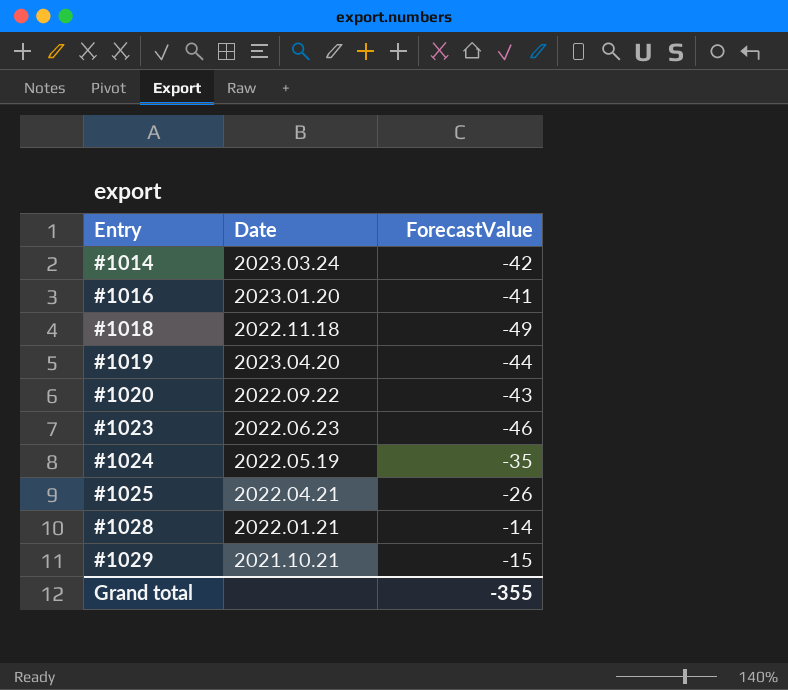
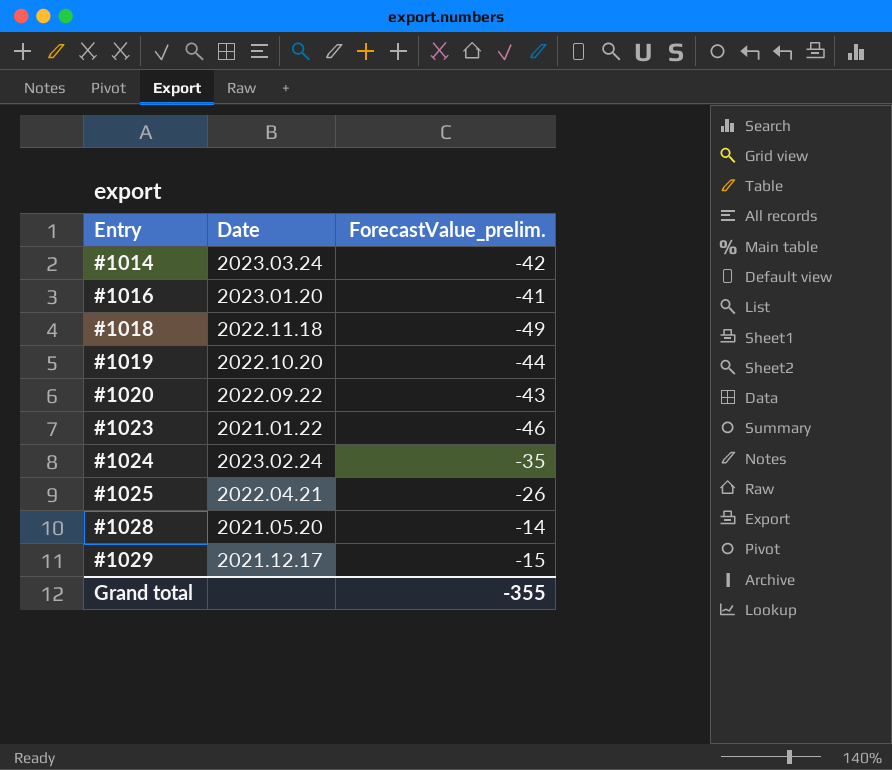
column name: ForecastValue -> ForecastValue_prelim.
#1019 | Date: 2023.04.20 -> 2022.10.20
#1023 | Date: 2022.06.23 -> 2021.01.22
#1024 | Date: 2022.05.19 -> 2023.02.24
#1028 | Date: 2022.01.21 -> 2021.05.20
#1029 | Date: 2021.10.21 -> 2021.12.17

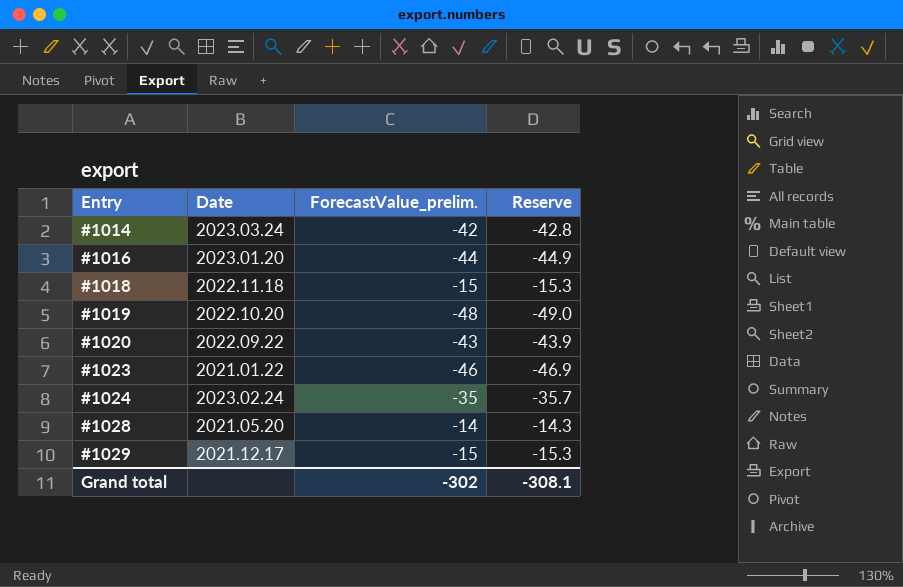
column Reserve | formula: none -> [ForecastValue_prelim.] * 1.02
row #1025: 2022.04.21 | -26 -> none
#1016 | ForecastValue_prelim.: -41 -> -44
#1018 | ForecastValue_prelim.: -49 -> -15
#1019 | ForecastValue_prelim.: -44 -> -48
Grand total | ForecastValue_prelim.: -355 -> -302

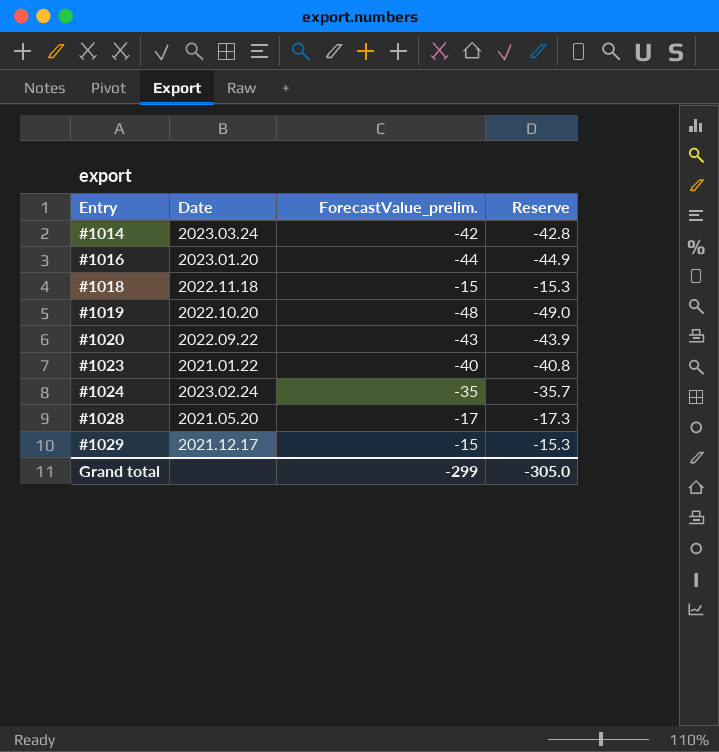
#1023 | ForecastValue_prelim.: -46 -> -40
#1023 | Reserve: -46.9 -> -40.8
#1028 | ForecastValue_prelim.: -14 -> -17
#1028 | Reserve: -14.3 -> -17.3
Grand total | ForecastValue_prelim.: -302 -> -299
Grand total | Reserve: -308.1 -> -305.0

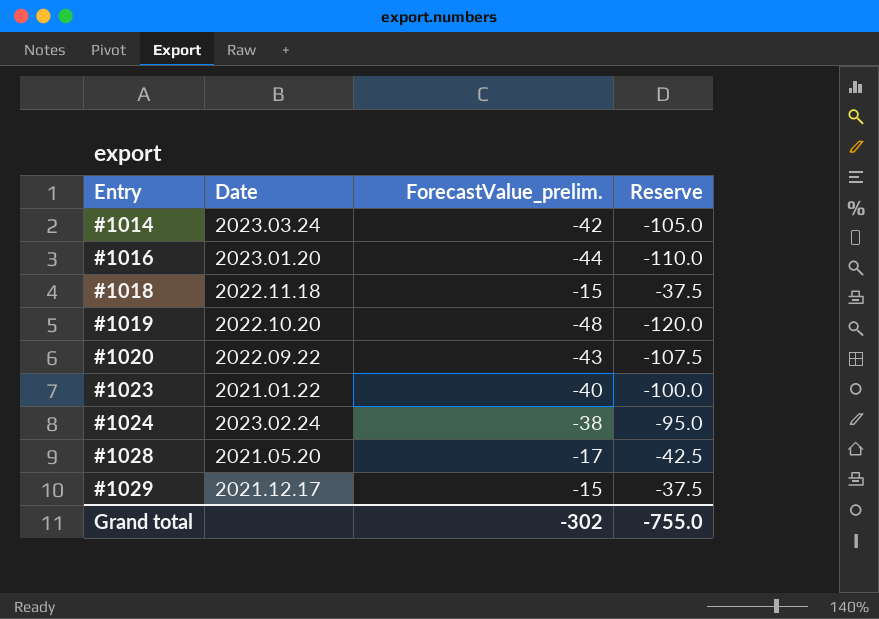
column Reserve | formula: [ForecastValue_prelim.] * 1.02 -> [ForecastValue_prelim.] * 2.5
#1024 | ForecastValue_prelim.: -35 -> -38
Grand total | ForecastValue_prelim.: -299 -> -302
Grand total | Reserve: -305.0 -> -755.0

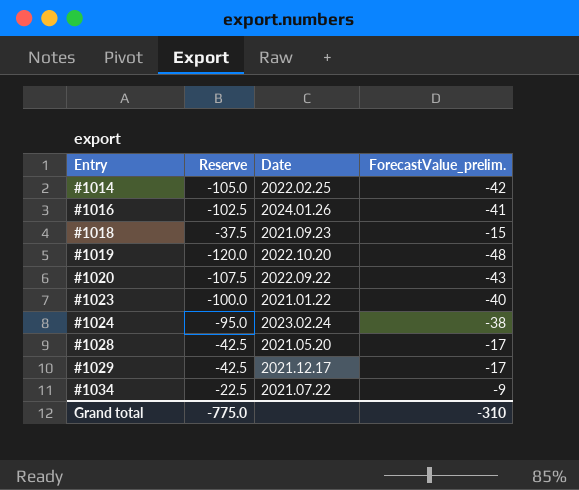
column Reserve | position: 4 -> 2
#1014 | Date: 2023.03.24 -> 2022.02.25
#1016 | Reserve: -110.0 -> -102.5
#1016 | Date: 2023.01.20 -> 2024.01.26
#1016 | ForecastValue_prelim.: -44 -> -41
#1018 | Date: 2022.11.18 -> 2021.09.23
#1029 | Reserve: -37.5 -> -42.5
#1029 | ForecastValue_prelim.: -15 -> -17
row #1034: none -> -22.5 | 2021.07.22 | -9
Grand total | Reserve: -755.0 -> -775.0
Grand total | ForecastValue_prelim.: -302 -> -310

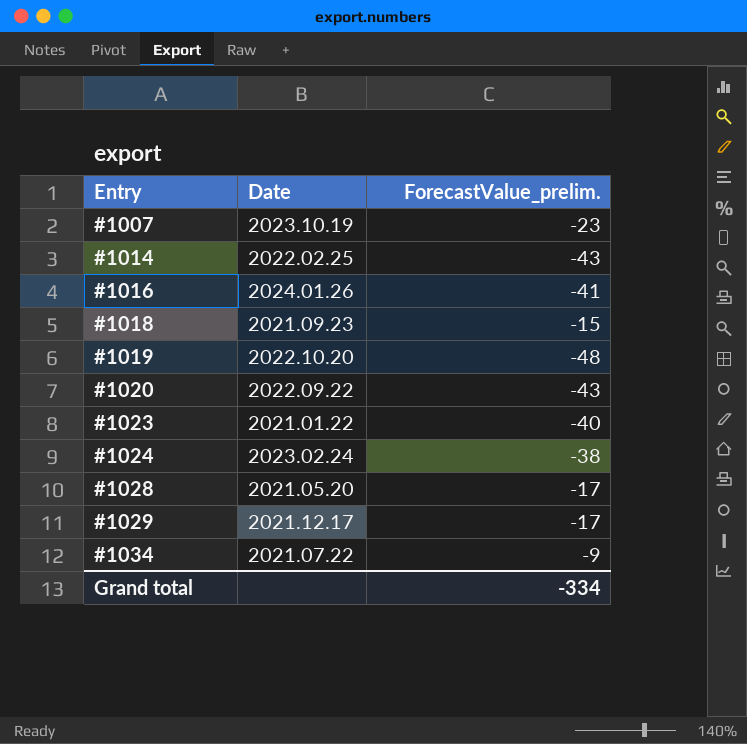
column Reserve | formula: [ForecastValue_prelim.] * 2.5 -> none
row #1007: none -> 2023.10.19 | -23
#1014 | ForecastValue_prelim.: -42 -> -43
Grand total | ForecastValue_prelim.: -310 -> -334

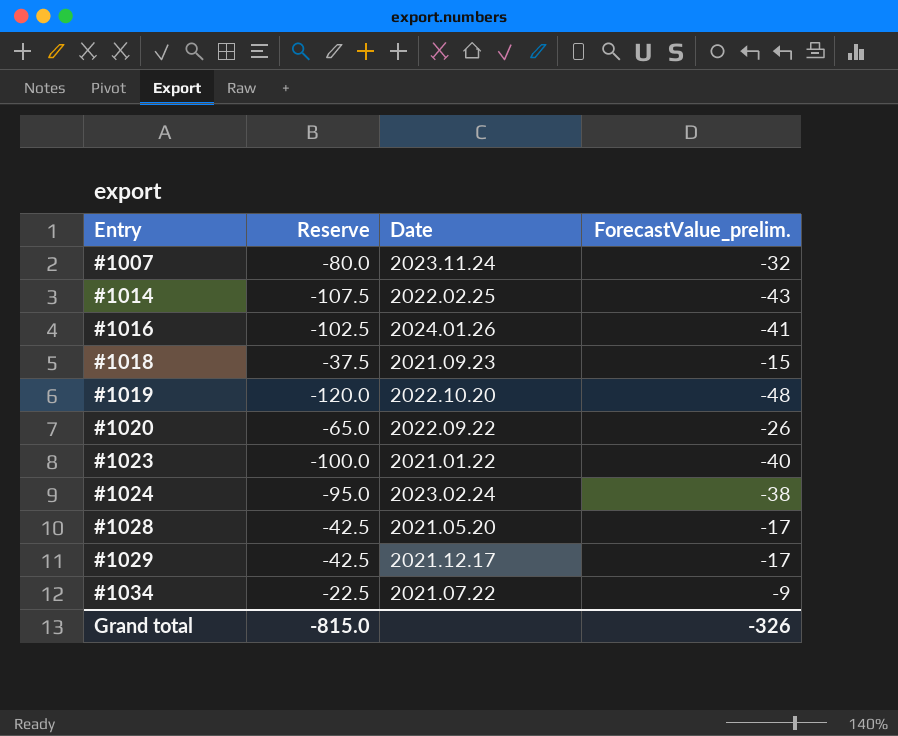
column Reserve | formula: none -> [ForecastValue_prelim.] * 2.5
#1007 | Date: 2023.10.19 -> 2023.11.24
#1007 | ForecastValue_prelim.: -23 -> -32
#1020 | ForecastValue_prelim.: -43 -> -26
Grand total | ForecastValue_prelim.: -334 -> -326

